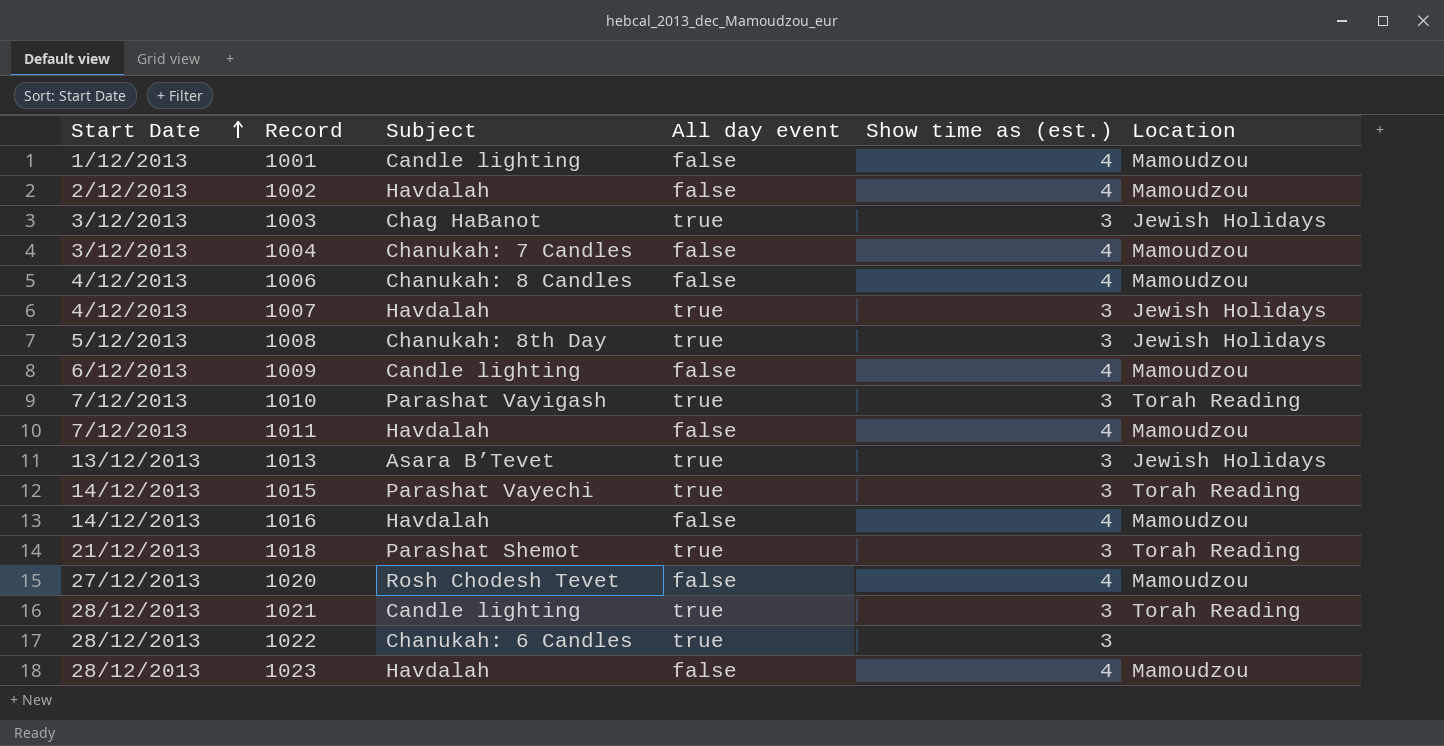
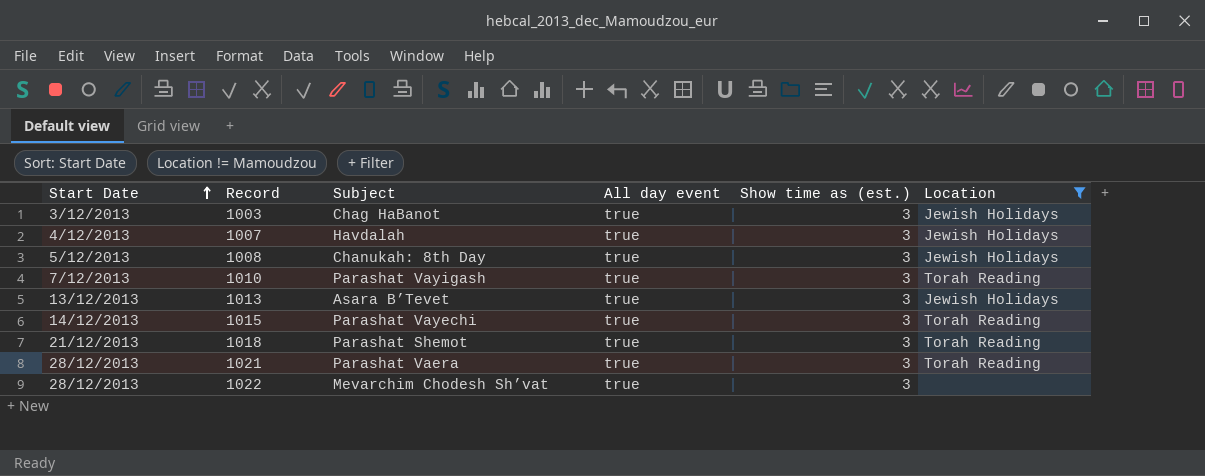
filter: none -> Location != Mamoudzou
1021 | Subject: Candle lighting -> Parashat Vaera
1022 | Subject: Chanukah: 6 Candles -> Mevarchim Chodesh Sh’vat

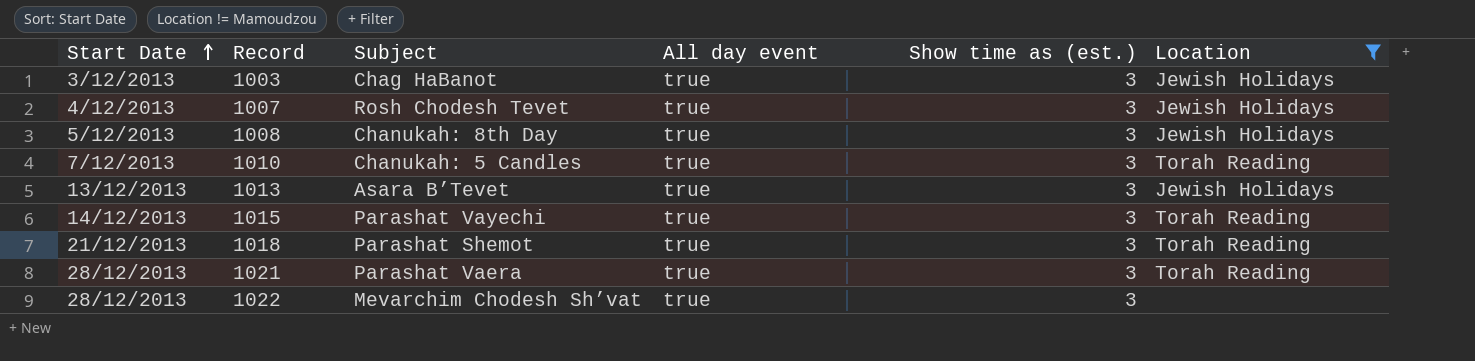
1007 | Subject: Havdalah -> Rosh Chodesh Tevet
1010 | Subject: Parashat Vayigash -> Chanukah: 5 Candles

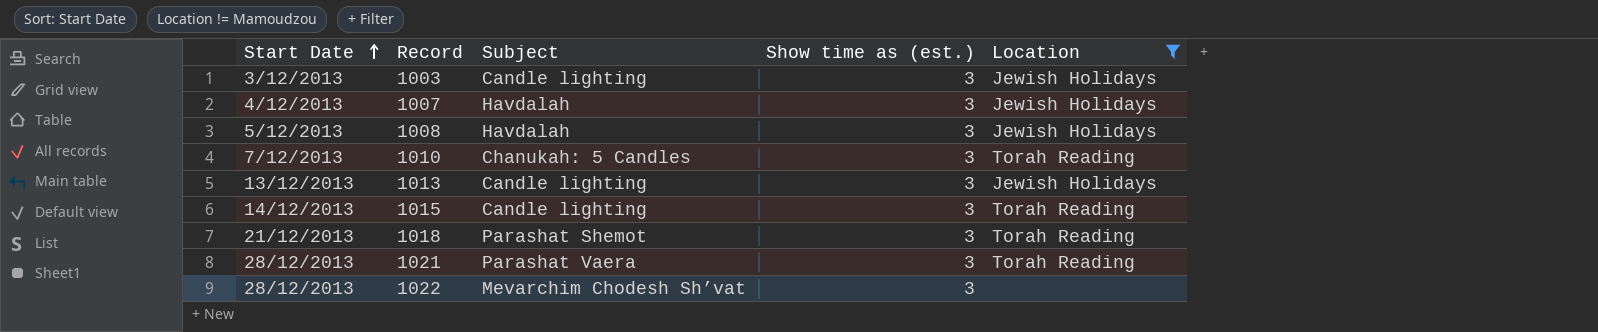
column All day event | position: 4 -> none
1003 | Subject: Chag HaBanot -> Candle lighting
1007 | Subject: Rosh Chodesh Tevet -> Havdalah
1008 | Subject: Chanukah: 8th Day -> Havdalah
1013 | Subject: Asara B’Tevet -> Candle lighting
1015 | Subject: Parashat Vayechi -> Candle lighting

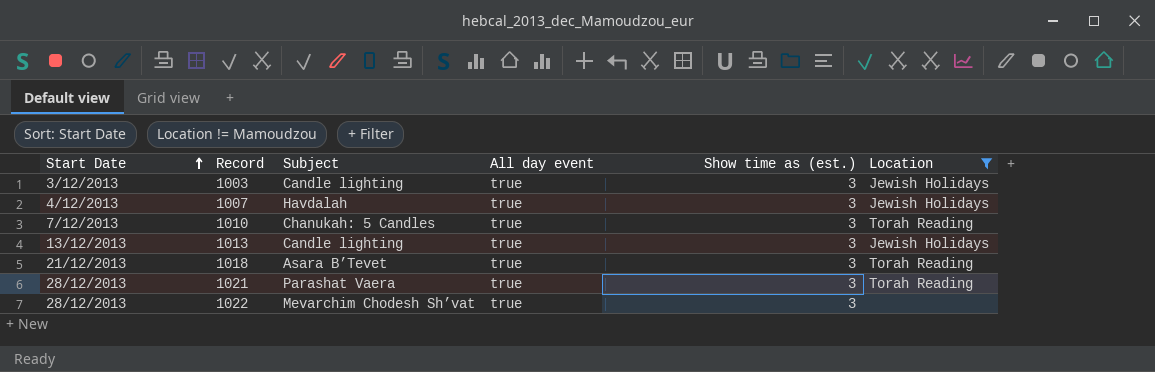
column All day event | position: none -> 4
row 1008: 5/12/2013 | Havdalah | 3 | Jewish Holidays -> none
row 1015: 14/12/2013 | Candle lighting | 3 | Torah Reading -> none
1018 | Subject: Parashat Shemot -> Asara B’Tevet

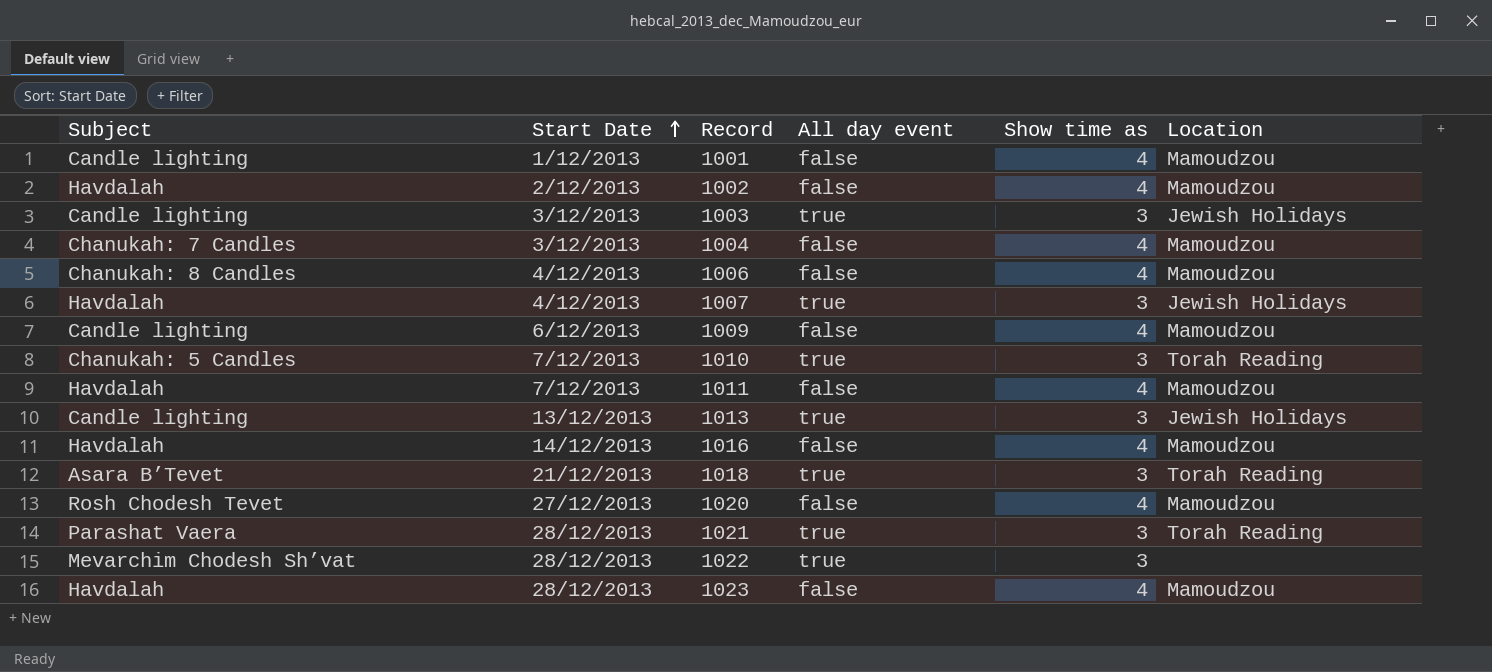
filter: Location != Mamoudzou -> none
column Subject | position: 3 -> 1
column name: Show time as (est.) -> Show time as

